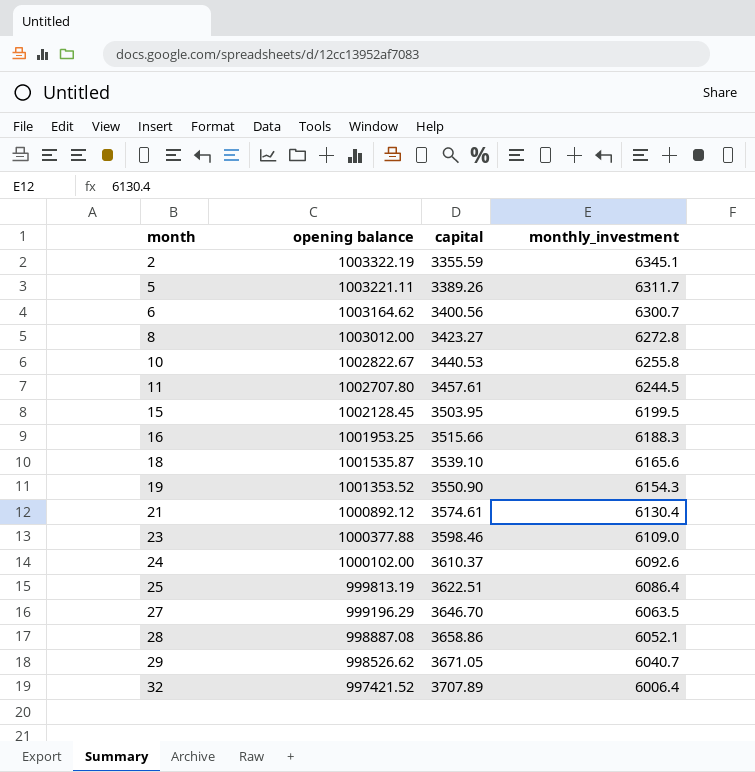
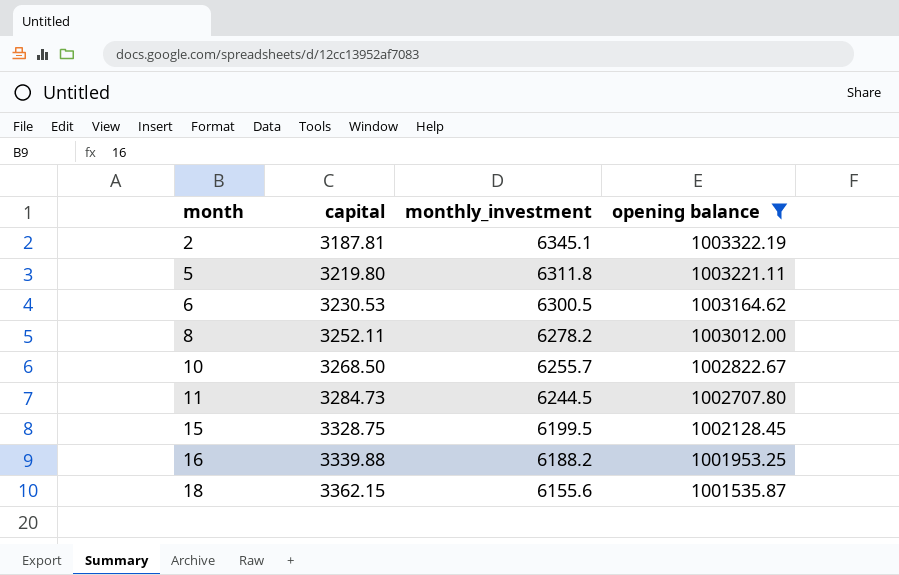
filter: none -> opening balance >= 1001535.87
column opening balance | position: 2 -> 4
2 | capital: 3355.59 -> 3187.81
5 | capital: 3389.26 -> 3219.80
5 | monthly_investment: 6311.7 -> 6311.8
6 | capital: 3400.56 -> 3230.53
6 | monthly_investment: 6300.7 -> 6300.5
8 | capital: 3423.27 -> 3252.11
8 | monthly_investment: 6272.8 -> 6278.2
10 | capital: 3440.53 -> 3268.50
10 | monthly_investment: 6255.8 -> 6255.7
11 | capital: 3457.61 -> 3284.73
15 | capital: 3503.95 -> 3328.75
16 | capital: 3515.66 -> 3339.88
16 | monthly_investment: 6188.3 -> 6188.2
18 | capital: 3539.10 -> 3362.15
18 | monthly_investment: 6165.6 -> 6155.6

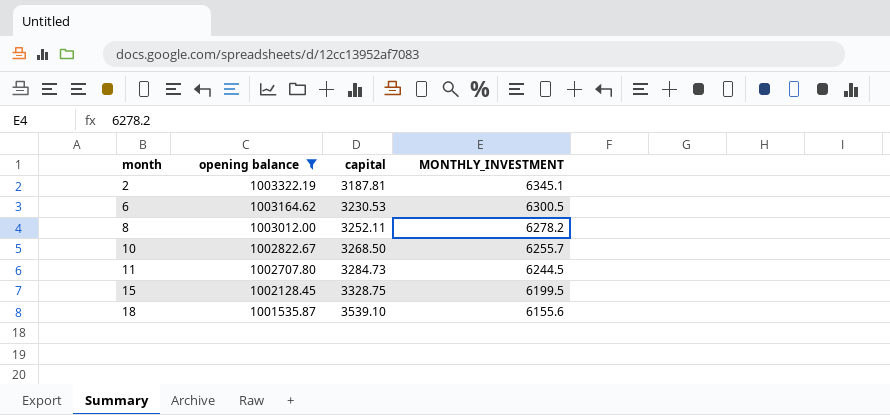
column opening balance | position: 4 -> 2
column name: monthly_investment -> MONTHLY_INVESTMENT
row 5: 3219.80 | 6311.8 | 1003221.11 -> none
row 16: 3339.88 | 6188.2 | 1001953.25 -> none
18 | capital: 3362.15 -> 3539.10

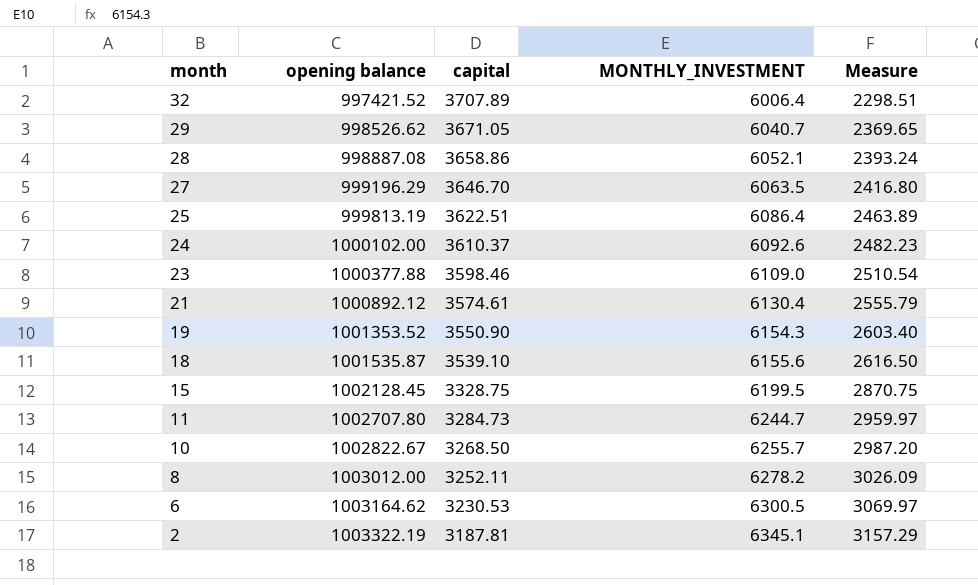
filter: opening balance >= 1001535.87 -> none
row order: month ascending -> month descending
column Measure | formula: none -> [MONTHLY_INVESTMENT] - [capital]
11 | MONTHLY_INVESTMENT: 6244.5 -> 6244.7

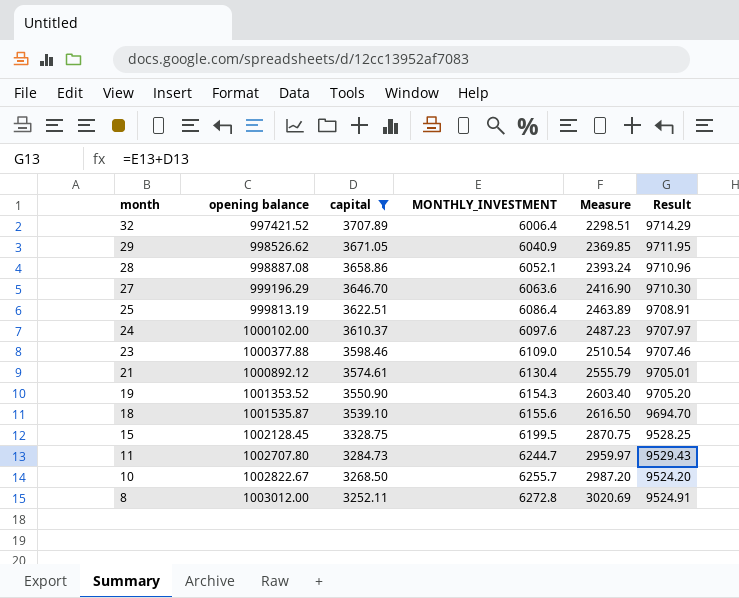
filter: none -> capital >= 3252.11
column Result | formula: none -> [capital] + [MONTHLY_INVESTMENT]
29 | MONTHLY_INVESTMENT: 6040.7 -> 6040.9
29 | Measure: 2369.65 -> 2369.85
27 | MONTHLY_INVESTMENT: 6063.5 -> 6063.6
27 | Measure: 2416.80 -> 2416.90
24 | MONTHLY_INVESTMENT: 6092.6 -> 6097.6
24 | Measure: 2482.23 -> 2487.23
8 | MONTHLY_INVESTMENT: 6278.2 -> 6272.8
8 | Measure: 3026.09 -> 3020.69

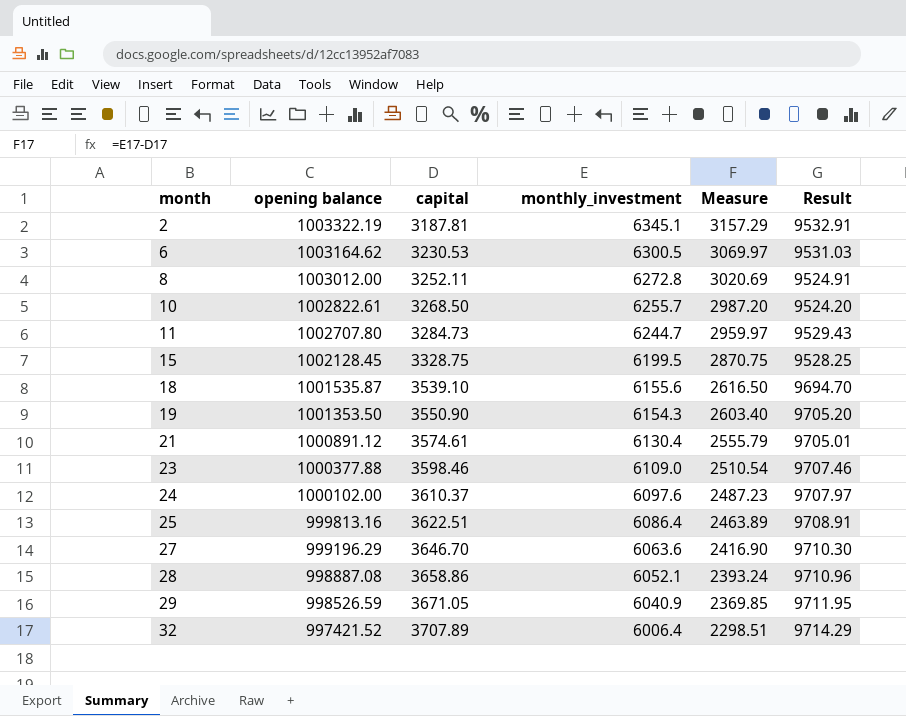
filter: capital >= 3252.11 -> none
row order: month descending -> month ascending
column name: MONTHLY_INVESTMENT -> monthly_investment
10 | opening balance: 1002822.67 -> 1002822.61
19 | opening balance: 1001353.52 -> 1001353.50
21 | opening balance: 1000892.12 -> 1000891.12
25 | opening balance: 999813.19 -> 999813.16
29 | opening balance: 998526.62 -> 998526.59

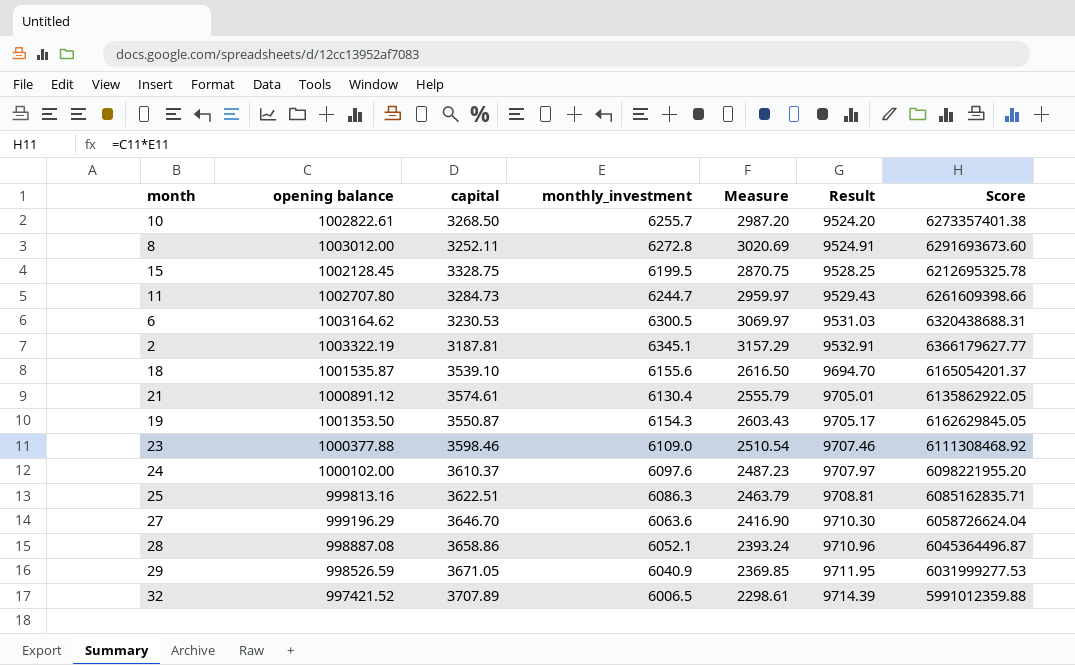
row order: month ascending -> Result ascending
column Score | formula: none -> [opening balance] * [monthly_investment]
19 | capital: 3550.90 -> 3550.87
19 | Measure: 2603.40 -> 2603.43
19 | Result: 9705.20 -> 9705.17
25 | monthly_investment: 6086.4 -> 6086.3
25 | Measure: 2463.89 -> 2463.79
25 | Result: 9708.91 -> 9708.81
32 | monthly_investment: 6006.4 -> 6006.5
32 | Measure: 2298.51 -> 2298.61
32 | Result: 9714.29 -> 9714.39

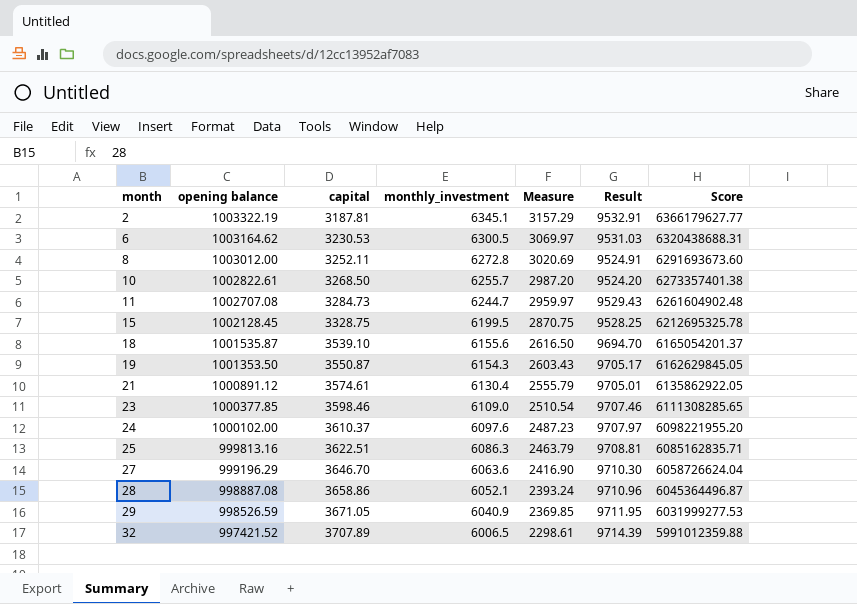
row order: Result ascending -> month ascending
11 | opening balance: 1002707.80 -> 1002707.08
11 | Score: 6261609398.66 -> 6261604902.48
23 | opening balance: 1000377.88 -> 1000377.85
23 | Score: 6111308468.92 -> 6111308285.65

